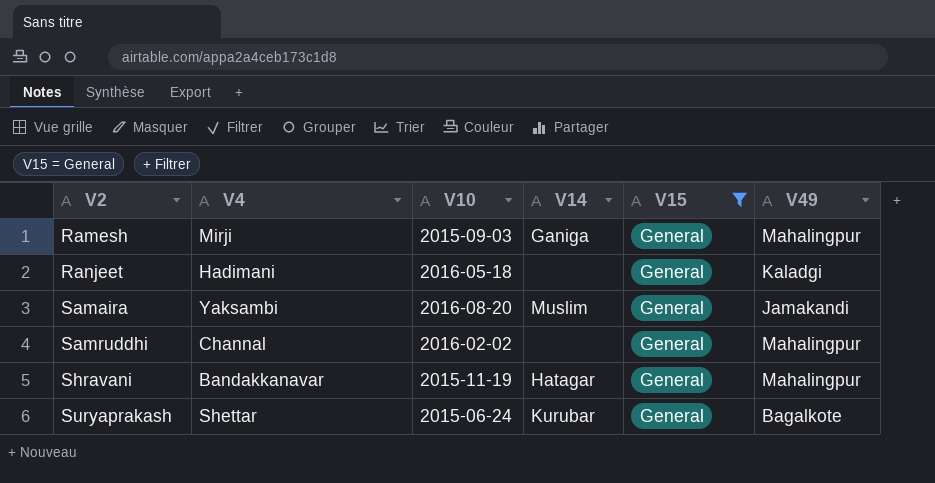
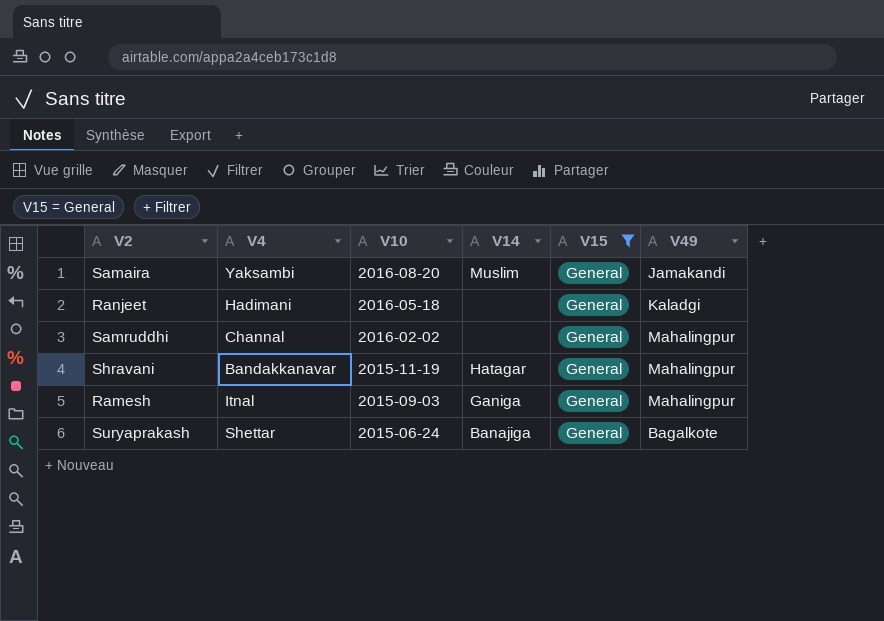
row order: V2 ascending -> V10 descending
Ramesh | V4: Mirji -> Itnal
Suryaprakash | V14: Kurubar -> Banajiga

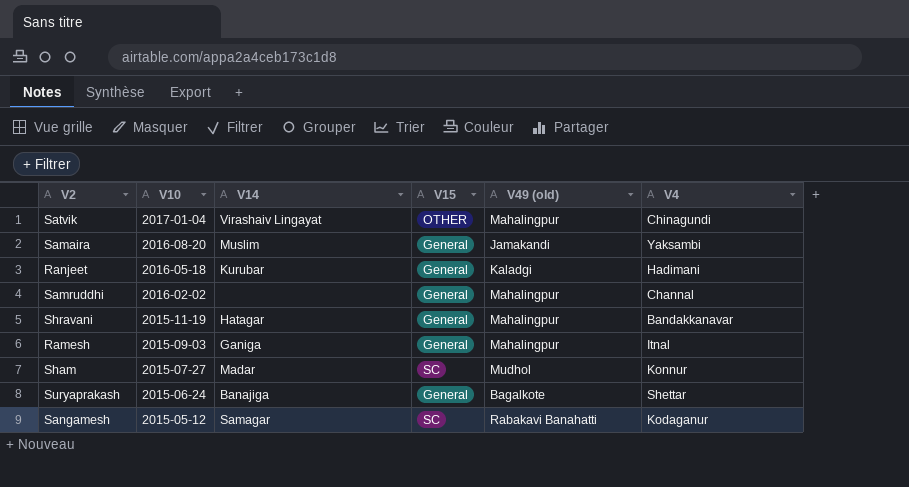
filter: V15 = General -> none
column name: V49 -> V49 (old)
column V4 | position: 2 -> 6
Ranjeet | V14: none -> Kurubar

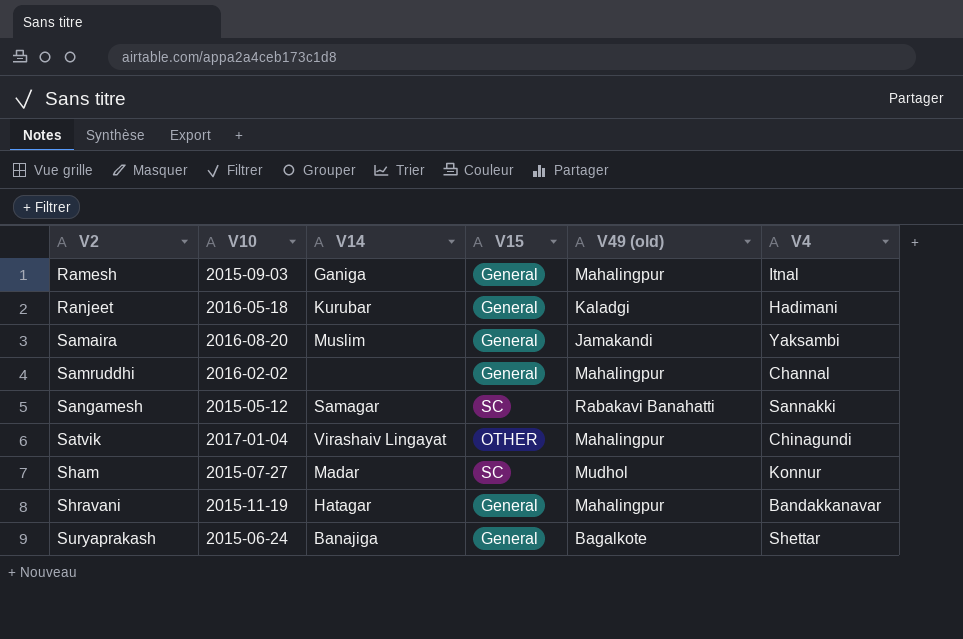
row order: V10 descending -> V2 ascending
Sangamesh | V4: Kodaganur -> Sannakki

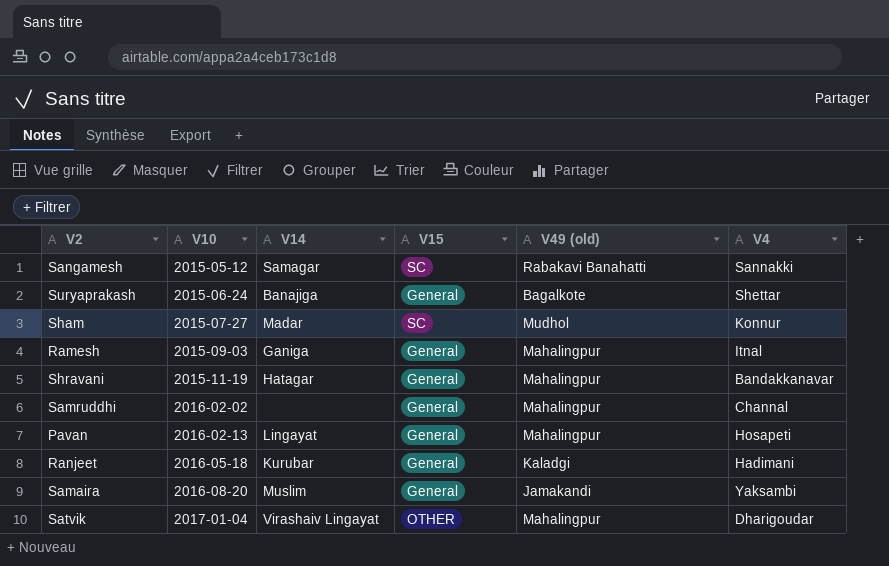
row order: V2 ascending -> V10 ascending
row Pavan: none -> 2016-02-13 | Lingayat | General | Mahalingpur | Hosapeti
Satvik | V4: Chinagundi -> Dharigoudar

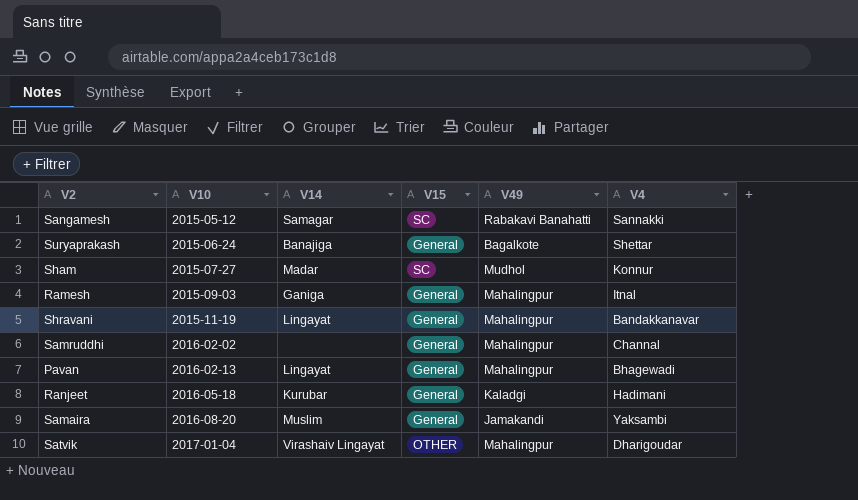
column name: V49 (old) -> V49
Shravani | V14: Hatagar -> Lingayat
Pavan | V4: Hosapeti -> Bhagewadi

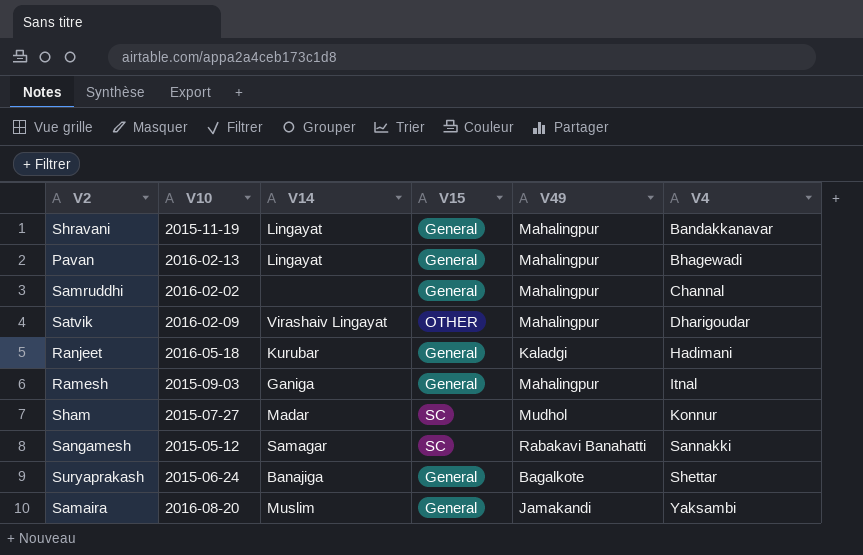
row order: V10 ascending -> V4 ascending
Satvik | V10: 2017-01-04 -> 2016-02-09

